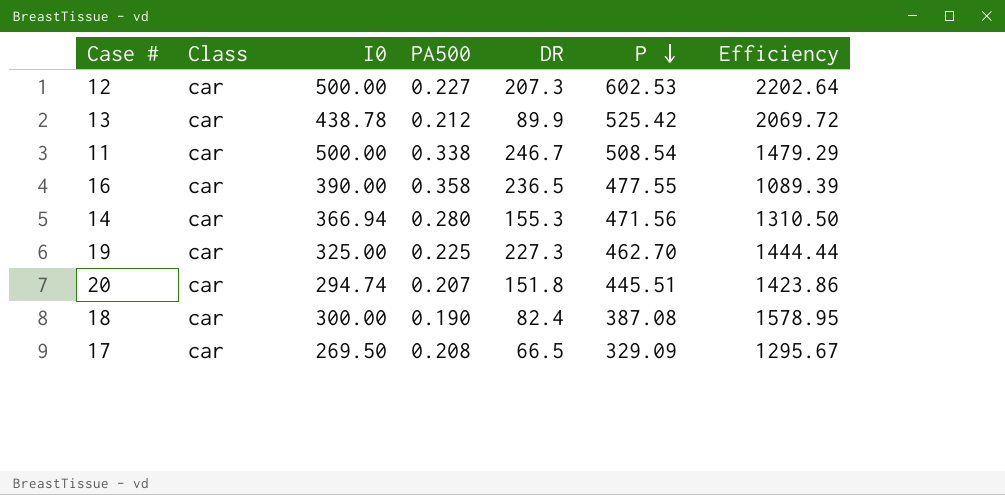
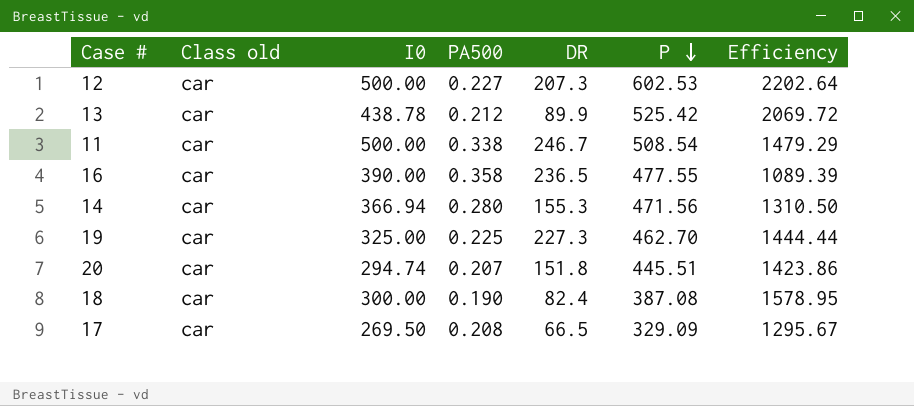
column name: Class -> Class old

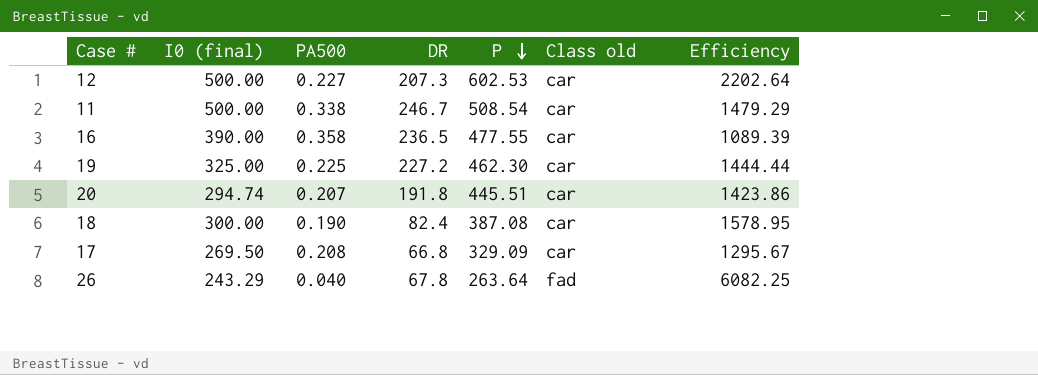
column name: I0 -> I0 (final)
column Class old | position: 2 -> 6
row 13: car | 438.78 | 0.212 | 89.9 | 525.42 | 2069.72 -> none
row 14: car | 366.94 | 0.280 | 155.3 | 471.56 | 1310.50 -> none
19 | DR: 227.3 -> 227.2
19 | P: 462.70 -> 462.30
20 | DR: 151.8 -> 191.8
17 | DR: 66.5 -> 66.8
row 26: none -> 243.29 | 0.040 | 67.8 | 263.64 | fad | 6082.25

